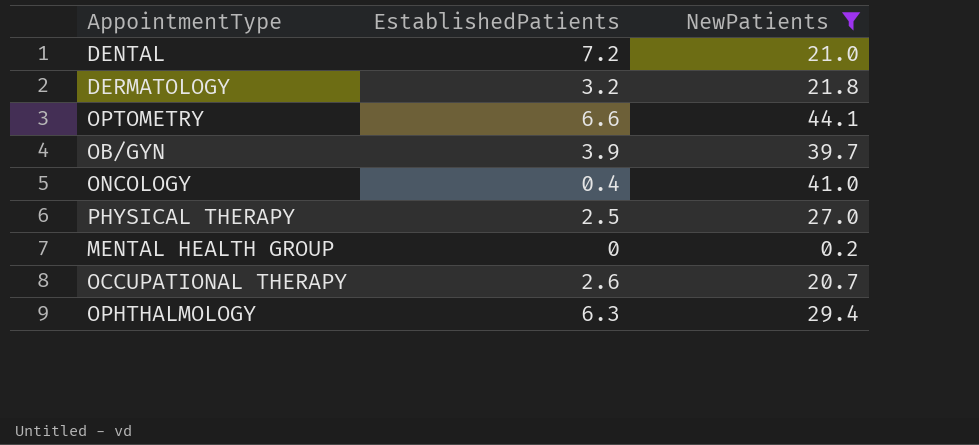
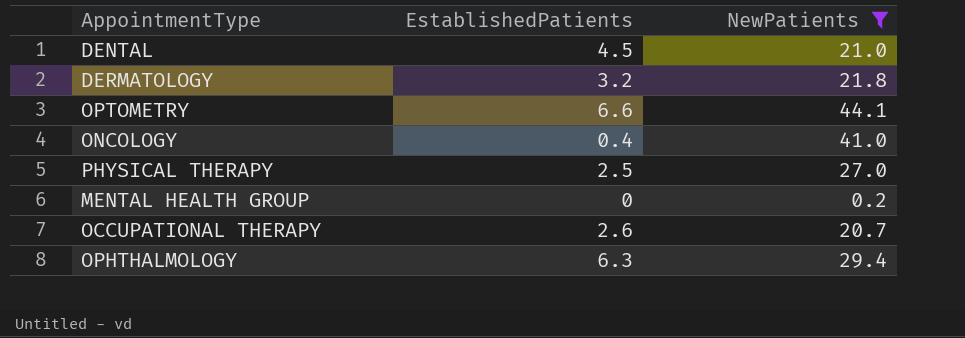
row OB/GYN: 3.9 | 39.7 -> none
DENTAL | EstablishedPatients: 7.2 -> 4.5

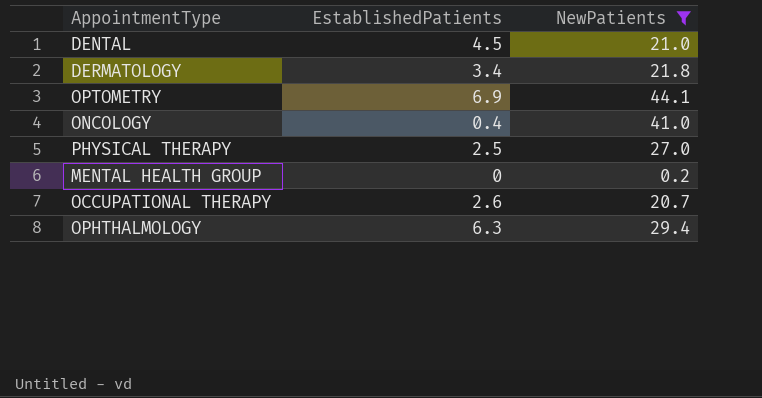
DERMATOLOGY | EstablishedPatients: 3.2 -> 3.4
OPTOMETRY | EstablishedPatients: 6.6 -> 6.9

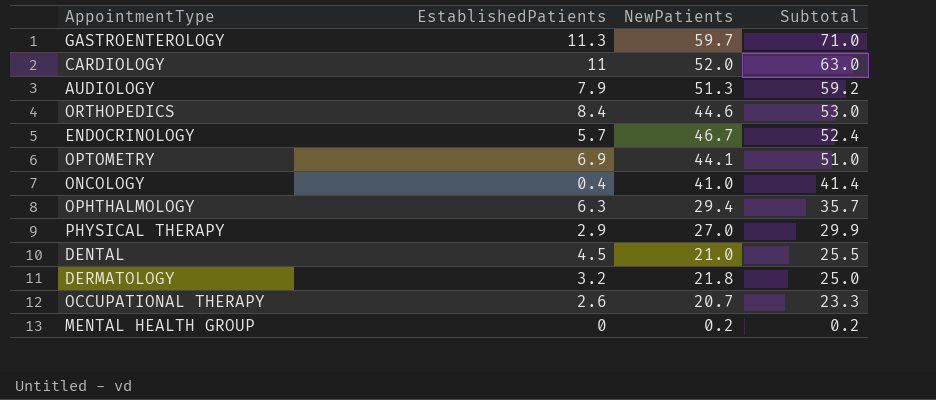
filter: NewPatients <= 44.1 -> none
row order: none -> Subtotal descending
column Subtotal | formula: none -> [EstablishedPatients] + [NewPatients]
PHYSICAL THERAPY | EstablishedPatients: 2.5 -> 2.9
DERMATOLOGY | EstablishedPatients: 3.4 -> 3.2

